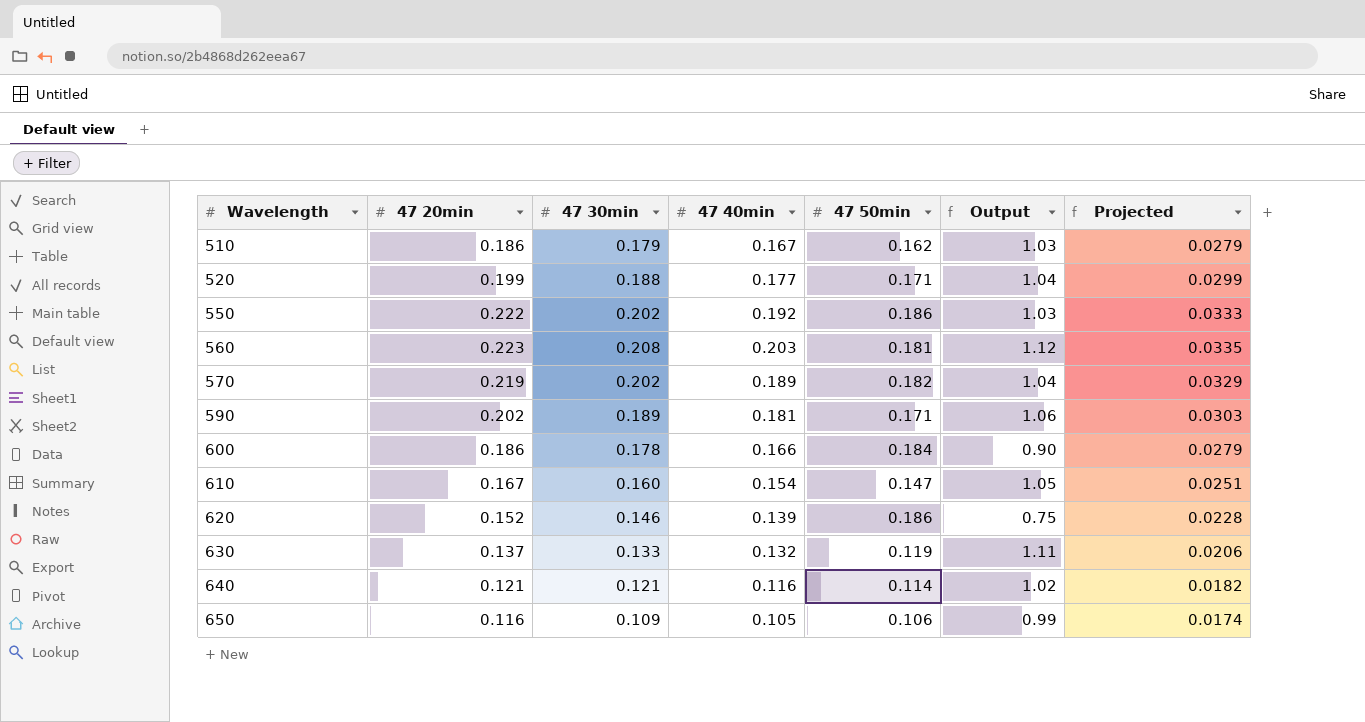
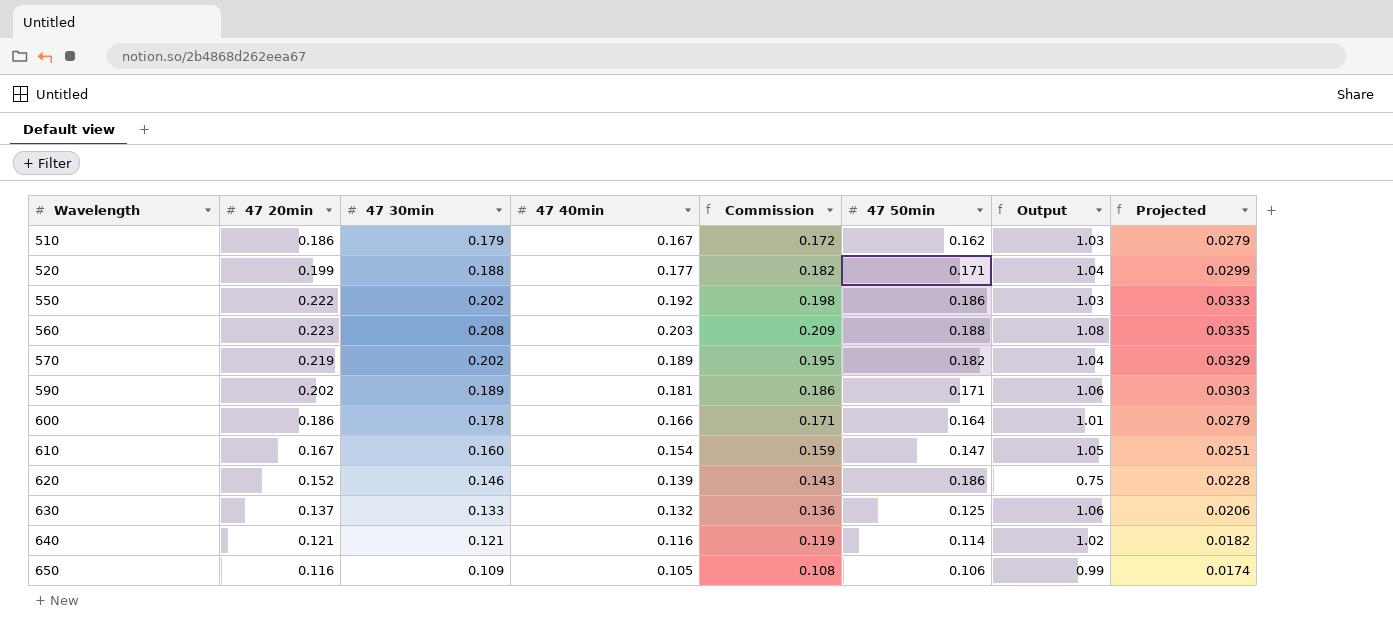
column Commission | formula: none -> [47 40min] * 1.03
560 | 47 50min: 0.181 -> 0.188
560 | Output: 1.12 -> 1.08
600 | 47 50min: 0.184 -> 0.164
600 | Output: 0.90 -> 1.01
630 | 47 50min: 0.119 -> 0.125
630 | Output: 1.11 -> 1.06

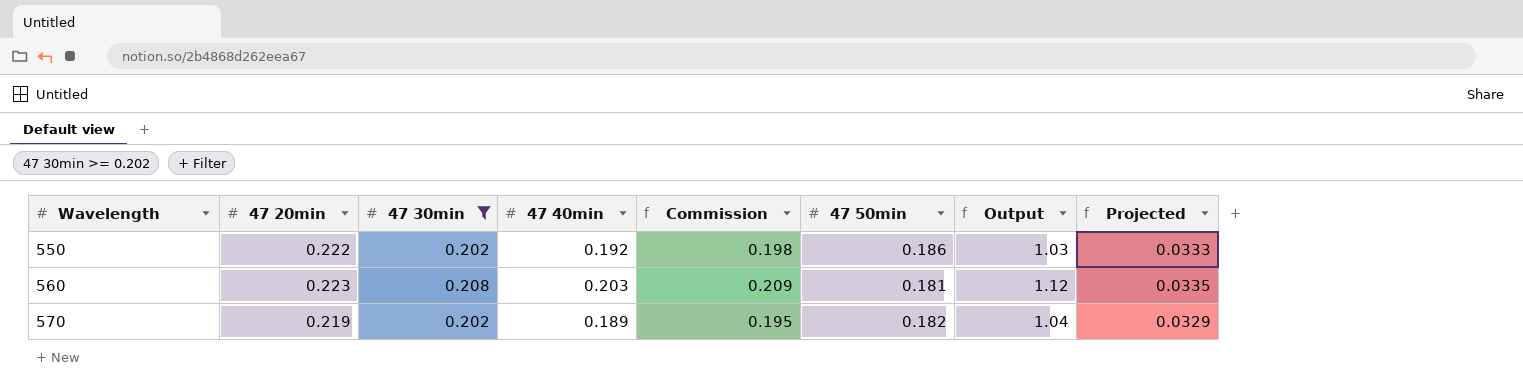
filter: none -> 47 30min >= 0.202
560 | 47 50min: 0.188 -> 0.181
560 | Output: 1.08 -> 1.12

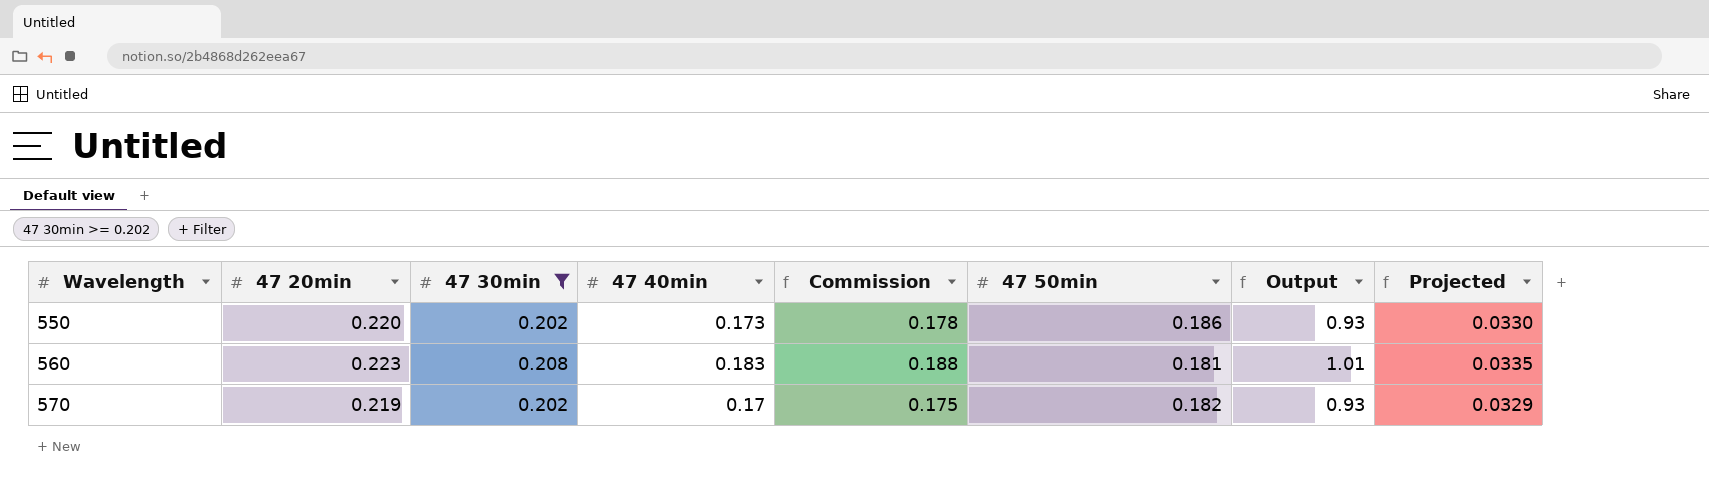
550 | 47 20min: 0.222 -> 0.220
550 | 47 40min: 0.192 -> 0.173
550 | Commission: 0.198 -> 0.178
550 | Output: 1.03 -> 0.93
550 | Projected: 0.0333 -> 0.0330
560 | 47 40min: 0.203 -> 0.183
560 | Commission: 0.209 -> 0.188
560 | Output: 1.12 -> 1.01
570 | 47 40min: 0.189 -> 0.17
570 | Commission: 0.195 -> 0.175
570 | Output: 1.04 -> 0.93

